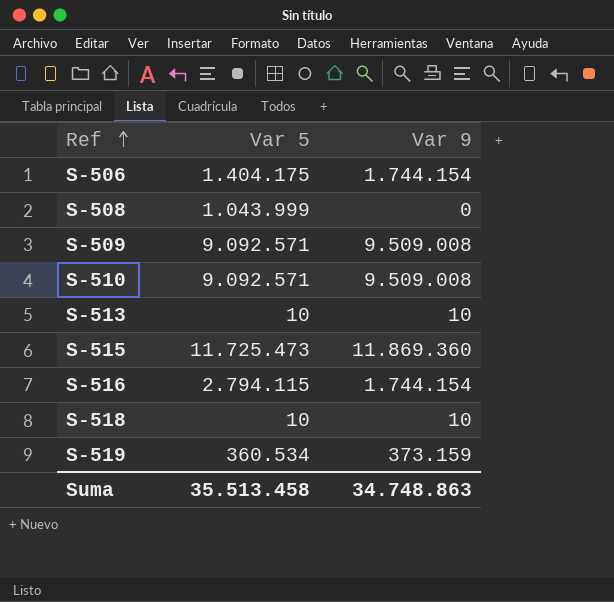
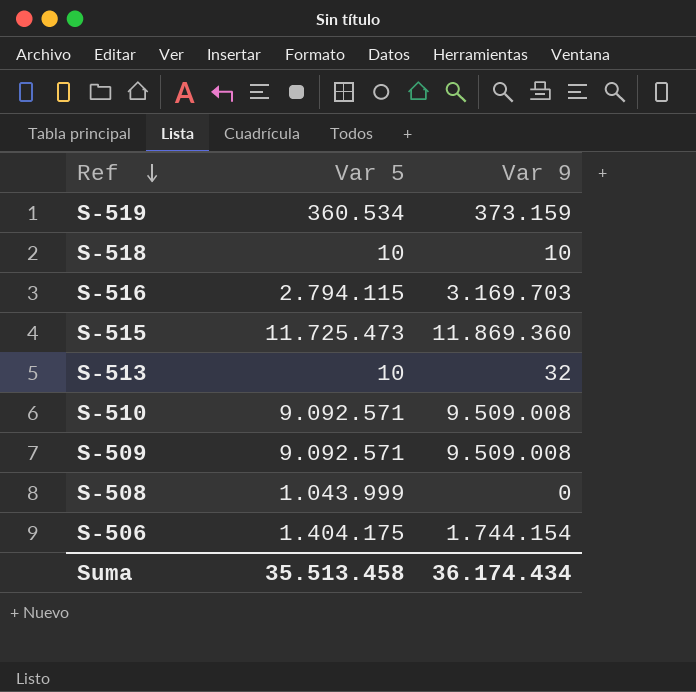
row order: Ref ascending -> Ref descending
S-516 | Var 9: 1.744.154 -> 3.169.703
S-513 | Var 9: 10 -> 32
Suma | Var 9: 34.748.863 -> 36.174.434

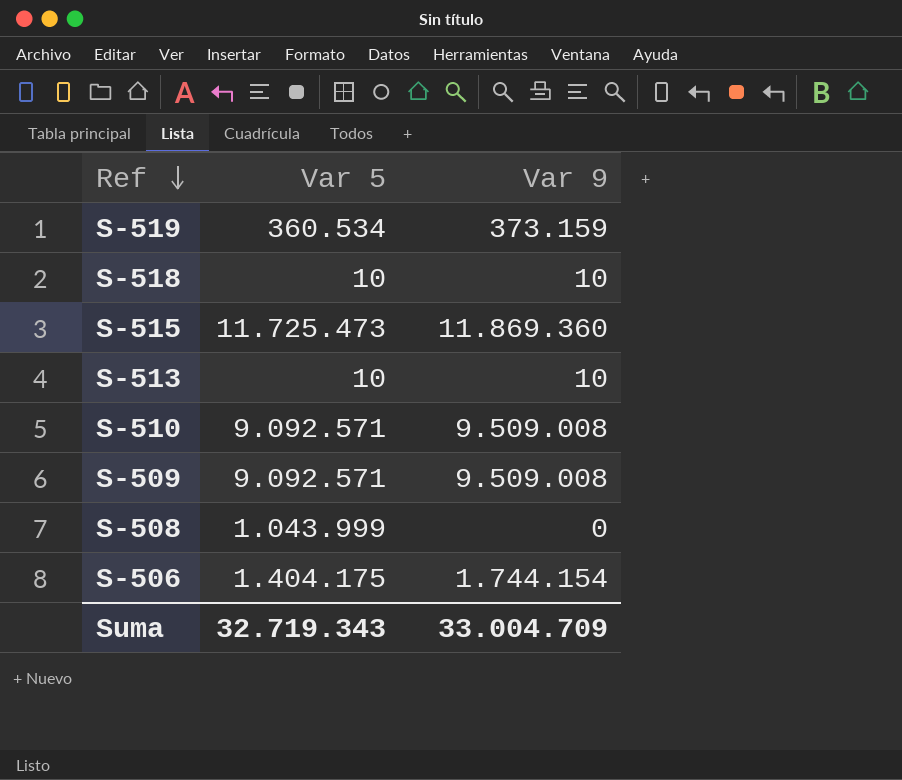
row S-516: 2.794.115 | 3.169.703 -> none
S-513 | Var 9: 32 -> 10
Suma | Var 5: 35.513.458 -> 32.719.343
Suma | Var 9: 36.174.434 -> 33.004.709

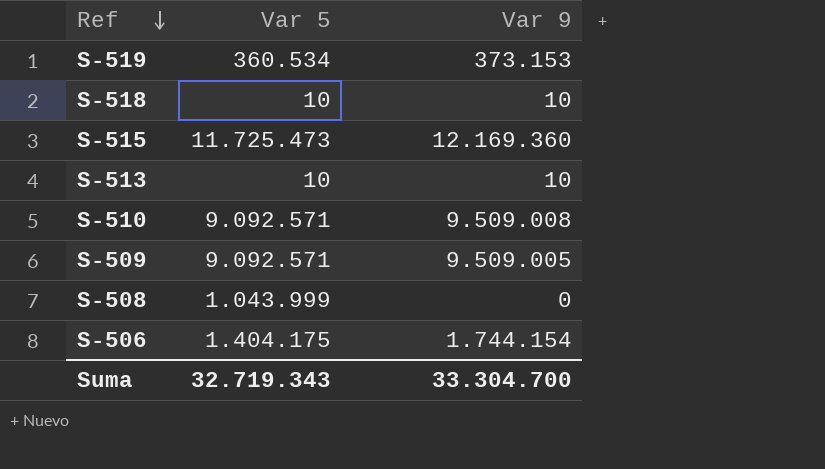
S-519 | Var 9: 373.159 -> 373.153
S-515 | Var 9: 11.869.360 -> 12.169.360
S-509 | Var 9: 9.509.008 -> 9.509.005
Suma | Var 9: 33.004.709 -> 33.304.700

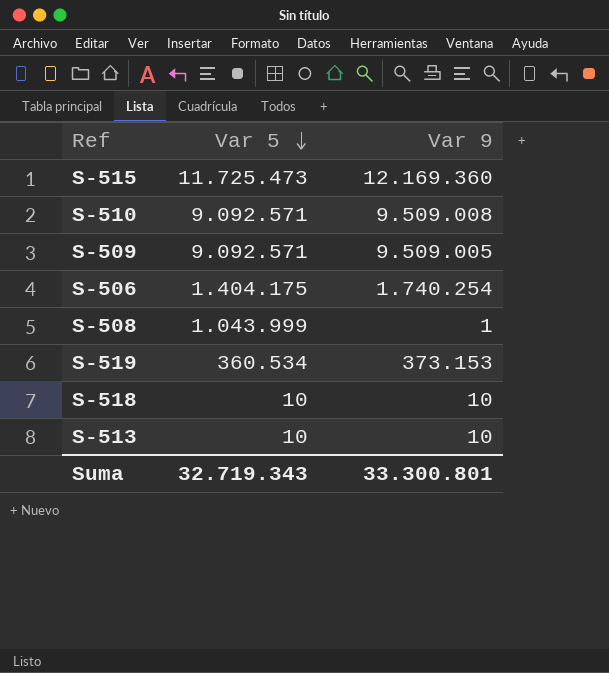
row order: Ref descending -> Var 5 descending
S-506 | Var 9: 1.744.154 -> 1.740.254
S-508 | Var 9: 0 -> 1
Suma | Var 9: 33.304.700 -> 33.300.801

